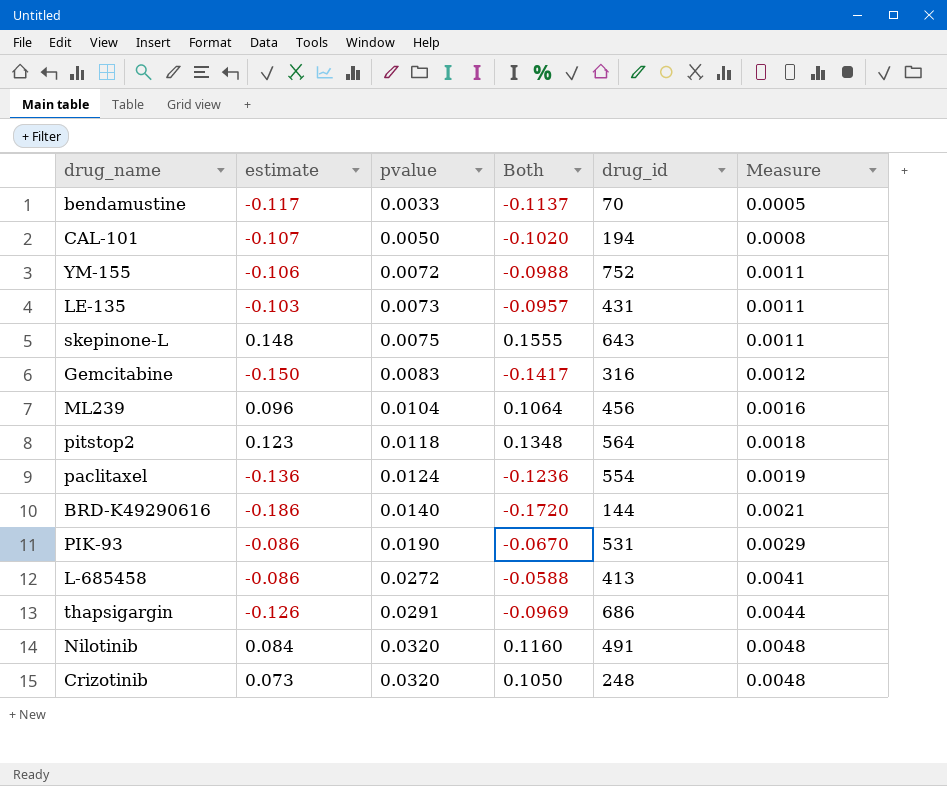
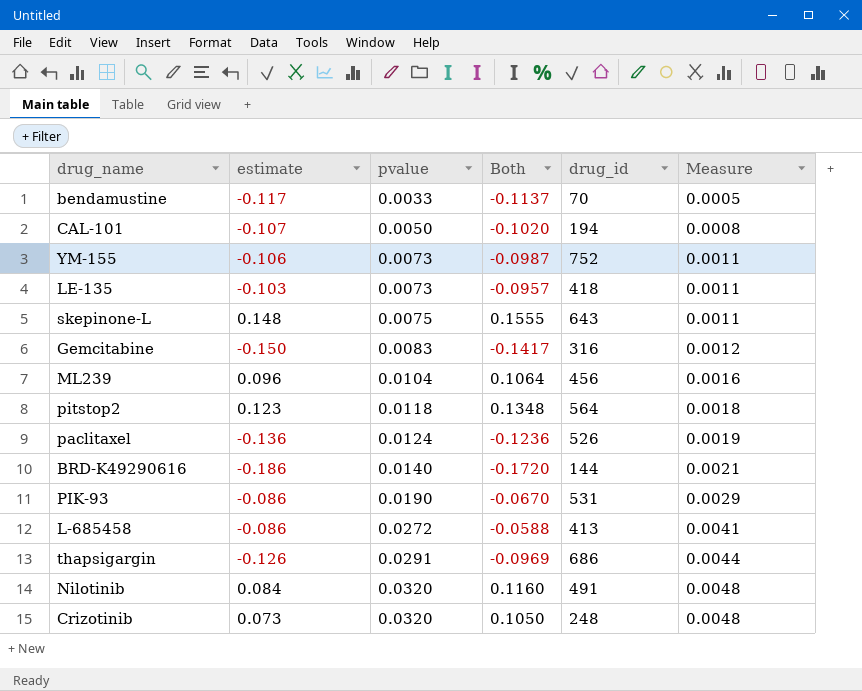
YM-155 | pvalue: 0.0072 -> 0.0073
YM-155 | Both: -0.0988 -> -0.0987
LE-135 | drug_id: 431 -> 418
paclitaxel | drug_id: 554 -> 526

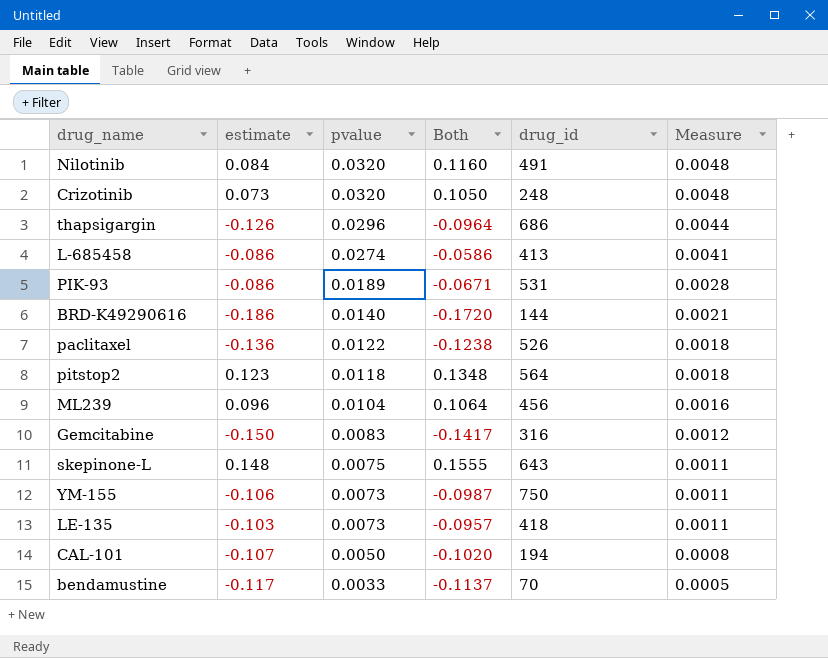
row order: pvalue ascending -> pvalue descending
thapsigargin | pvalue: 0.0291 -> 0.0296
thapsigargin | Both: -0.0969 -> -0.0964
L-685458 | pvalue: 0.0272 -> 0.0274
L-685458 | Both: -0.0588 -> -0.0586
PIK-93 | pvalue: 0.0190 -> 0.0189
PIK-93 | Both: -0.0670 -> -0.0671
PIK-93 | Measure: 0.0029 -> 0.0028
paclitaxel | pvalue: 0.0124 -> 0.0122
paclitaxel | Both: -0.1236 -> -0.1238
paclitaxel | Measure: 0.0019 -> 0.0018
YM-155 | drug_id: 752 -> 750

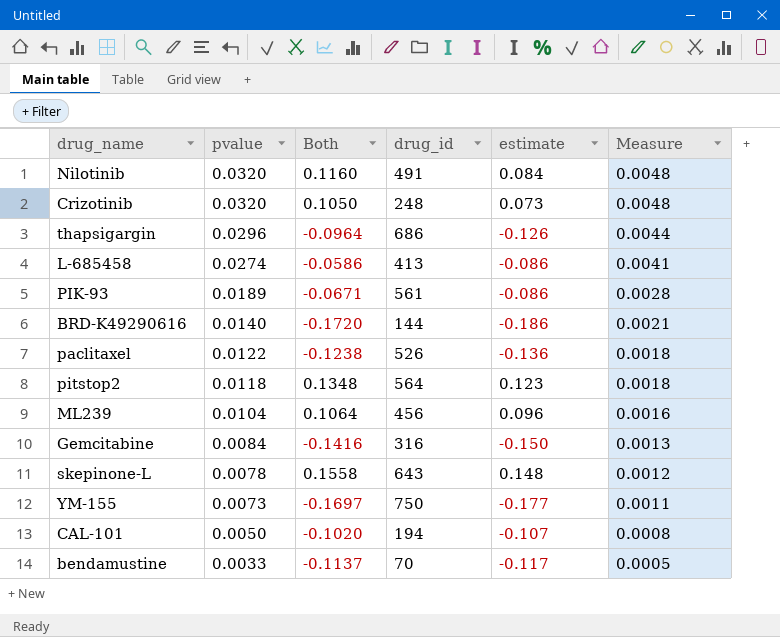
column estimate | position: 2 -> 5
row LE-135: -0.103 | 0.0073 | -0.0957 | 418 | 0.0011 -> none
PIK-93 | drug_id: 531 -> 561
Gemcitabine | pvalue: 0.0083 -> 0.0084
Gemcitabine | Both: -0.1417 -> -0.1416
Gemcitabine | Measure: 0.0012 -> 0.0013
skepinone-L | pvalue: 0.0075 -> 0.0078
skepinone-L | Both: 0.1555 -> 0.1558
skepinone-L | Measure: 0.0011 -> 0.0012
YM-155 | Both: -0.0987 -> -0.1697
YM-155 | estimate: -0.106 -> -0.177

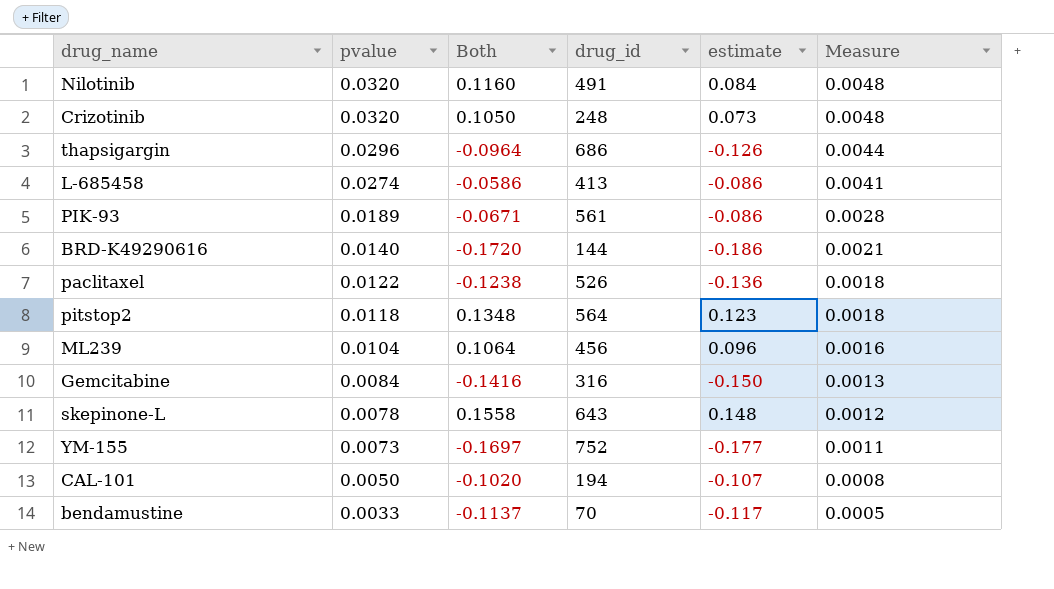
YM-155 | drug_id: 750 -> 752

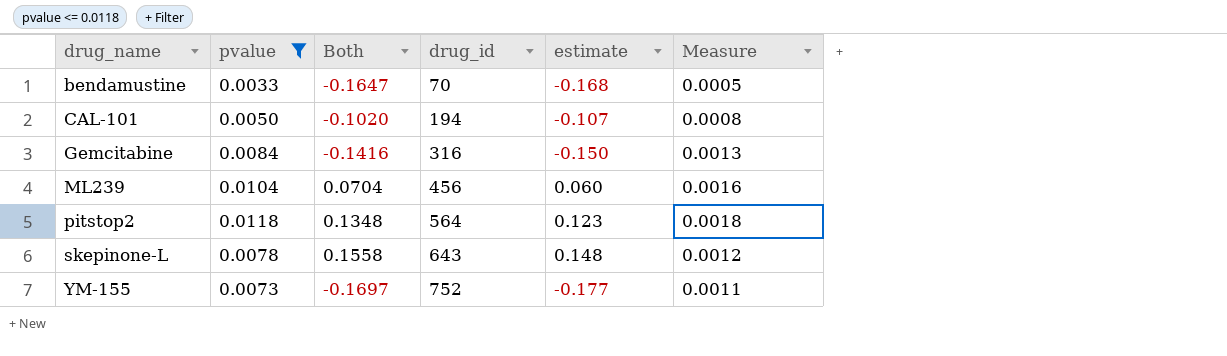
filter: none -> pvalue <= 0.0118
row order: pvalue descending -> drug_name ascending
bendamustine | Both: -0.1137 -> -0.1647
bendamustine | estimate: -0.117 -> -0.168
ML239 | Both: 0.1064 -> 0.0704
ML239 | estimate: 0.096 -> 0.060

